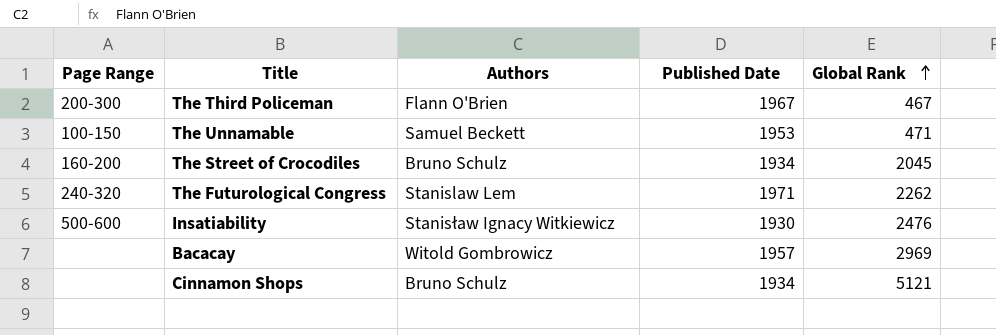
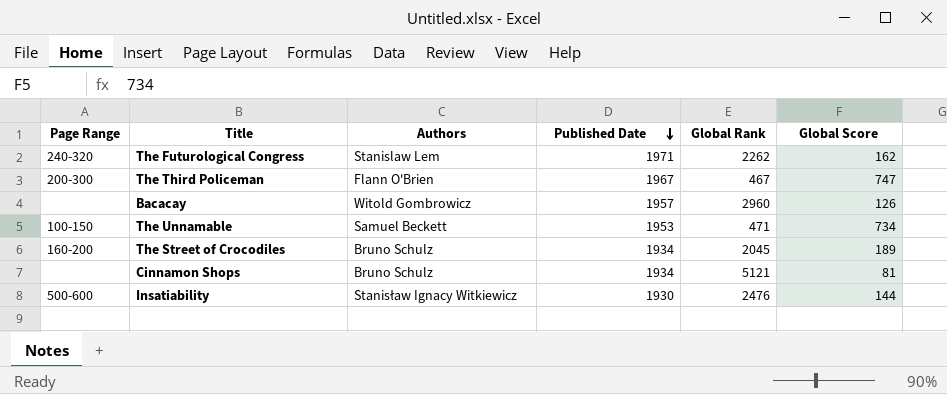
row order: Global Rank ascending -> Published Date descending
column Global Score | position: none -> 6
Bacacay | Global Rank: 2969 -> 2960

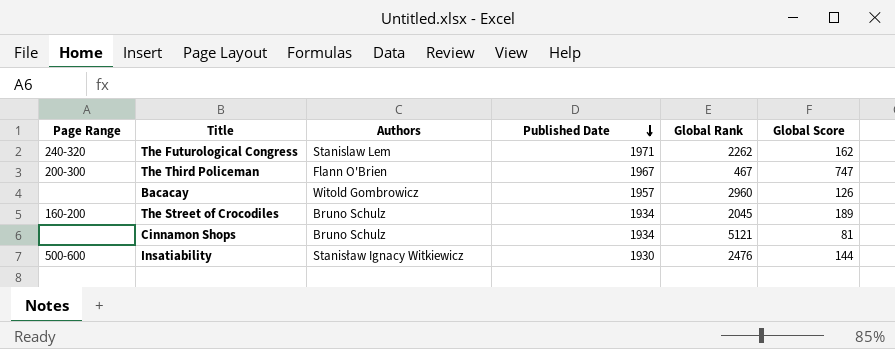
row The Unnamable: 100-150 | Samuel Beckett | 1953 | 471 | 734 -> none

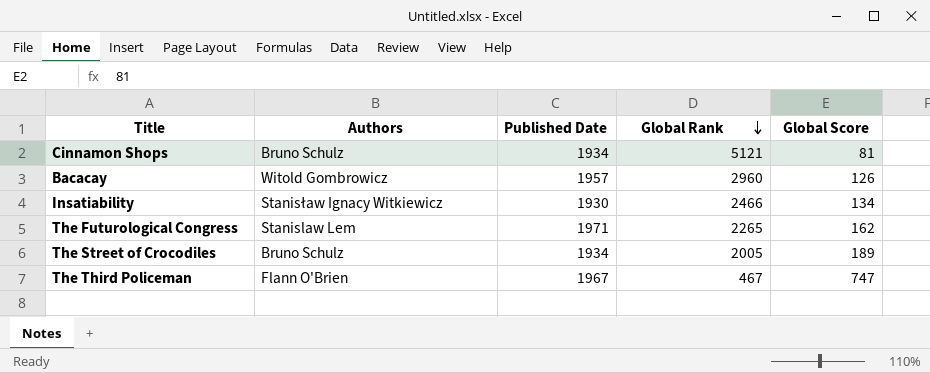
row order: Published Date descending -> Global Rank descending
column Page Range | position: 1 -> none
Insatiability | Global Rank: 2476 -> 2466
Insatiability | Global Score: 144 -> 134
The Futurological Congress | Global Rank: 2262 -> 2265
The Street of Crocodiles | Global Rank: 2045 -> 2005

